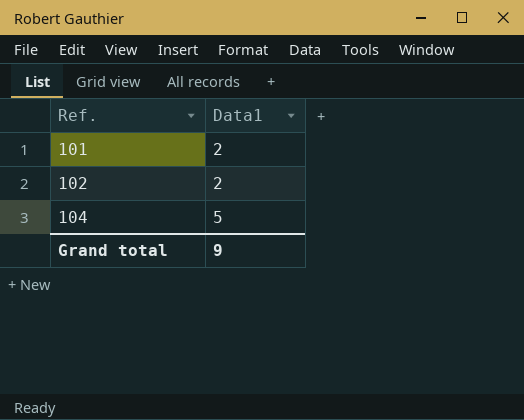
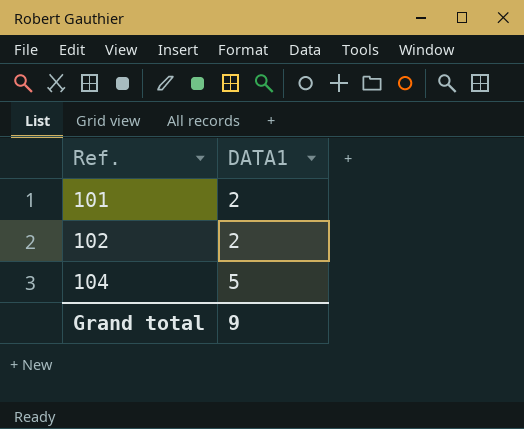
column name: Data1 -> DATA1

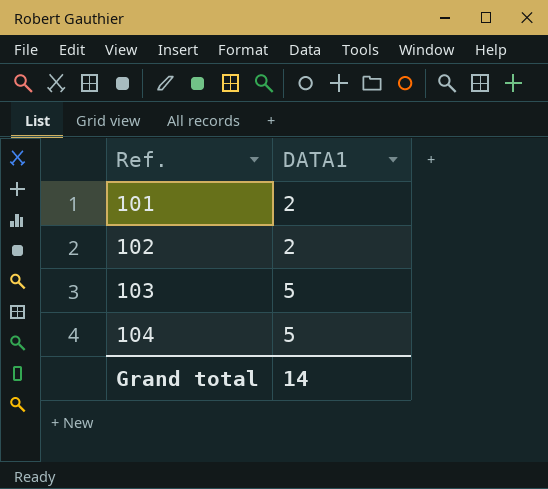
row 103: none -> 5
Grand total | DATA1: 9 -> 14

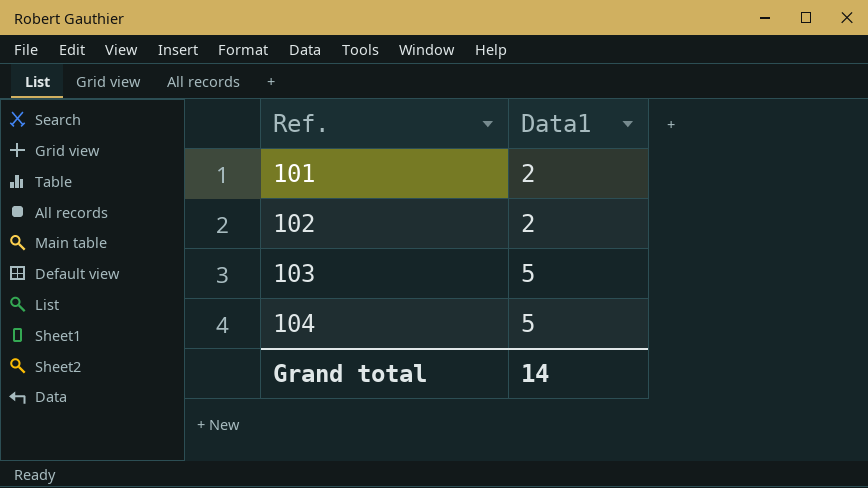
column name: DATA1 -> Data1

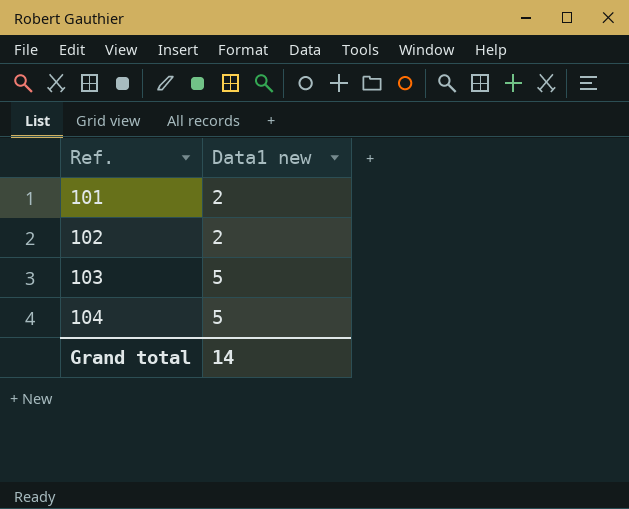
column name: Data1 -> Data1 new

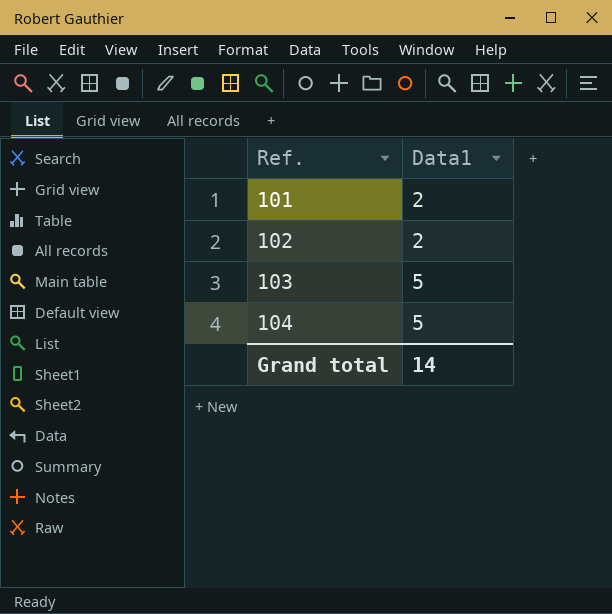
column name: Data1 new -> Data1

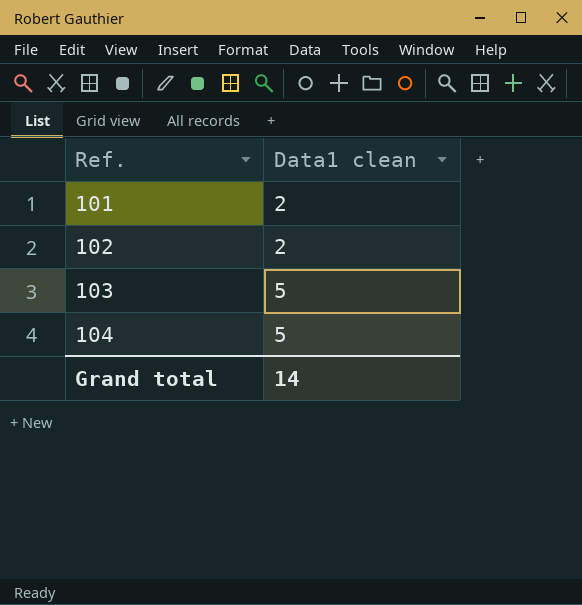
column name: Data1 -> Data1 clean

